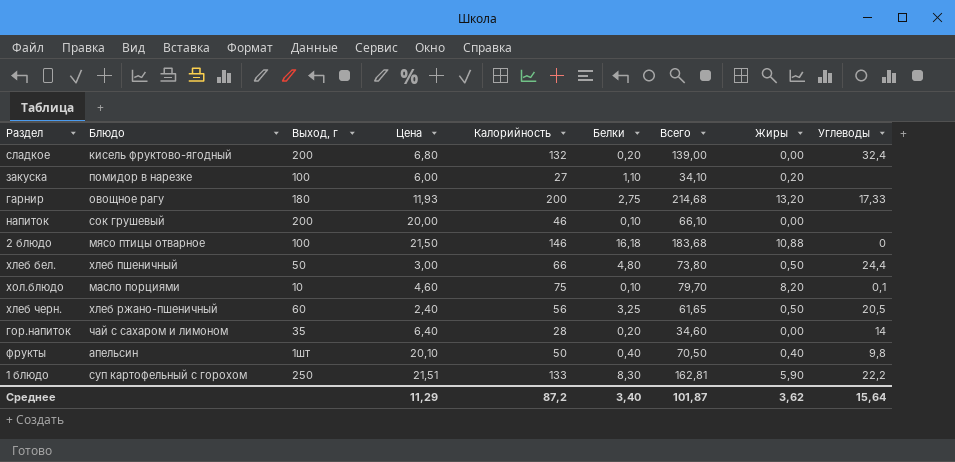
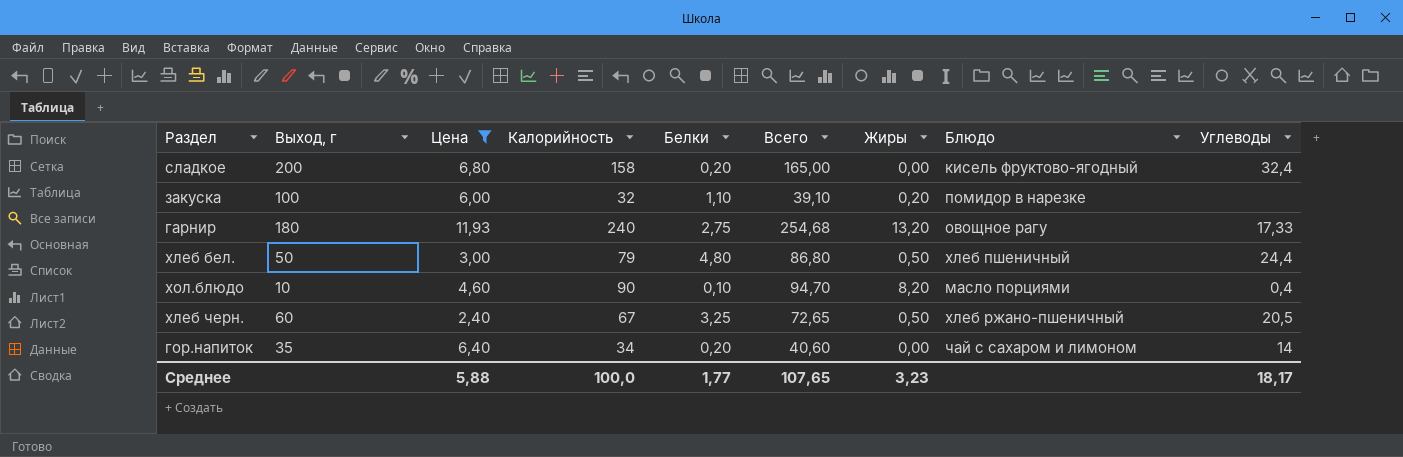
filter: none -> Цена <= 11,93
column Блюдо | position: 2 -> 8
сладкое | Калорийность: 132 -> 158
сладкое | Всего: 139,00 -> 165,00
закуска | Калорийность: 27 -> 32
закуска | Всего: 34,10 -> 39,10
гарнир | Калорийность: 200 -> 240
гарнир | Всего: 214,68 -> 254,68
хлеб бел. | Калорийность: 66 -> 79
хлеб бел. | Всего: 73,80 -> 86,80
хол.блюдо | Калорийность: 75 -> 90
хол.блюдо | Всего: 79,70 -> 94,70
хол.блюдо | Углеводы: 0,1 -> 0,4
хлеб черн. | Калорийность: 56 -> 67
хлеб черн. | Всего: 61,65 -> 72,65
гор.напиток | Калорийность: 28 -> 34
гор.напиток | Всего: 34,60 -> 40,60
Среднее | Цена: 11,29 -> 5,88
Среднее | Калорийность: 87,2 -> 100,0
Среднее | Белки: 3,40 -> 1,77
Среднее | Всего: 101,87 -> 107,65
Среднее | Жиры: 3,62 -> 3,23
Среднее | Углеводы: 15,64 -> 18,17

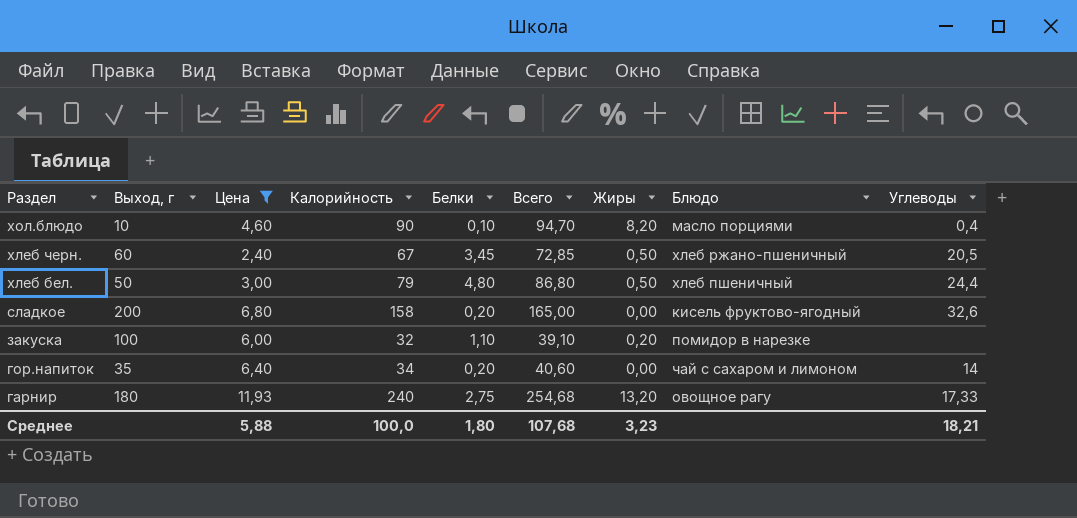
row order: none -> Раздел descending
хлеб черн. | Белки: 3,25 -> 3,45
хлеб черн. | Всего: 72,65 -> 72,85
сладкое | Углеводы: 32,4 -> 32,6
Среднее | Белки: 1,77 -> 1,80
Среднее | Всего: 107,65 -> 107,68
Среднее | Углеводы: 18,17 -> 18,21

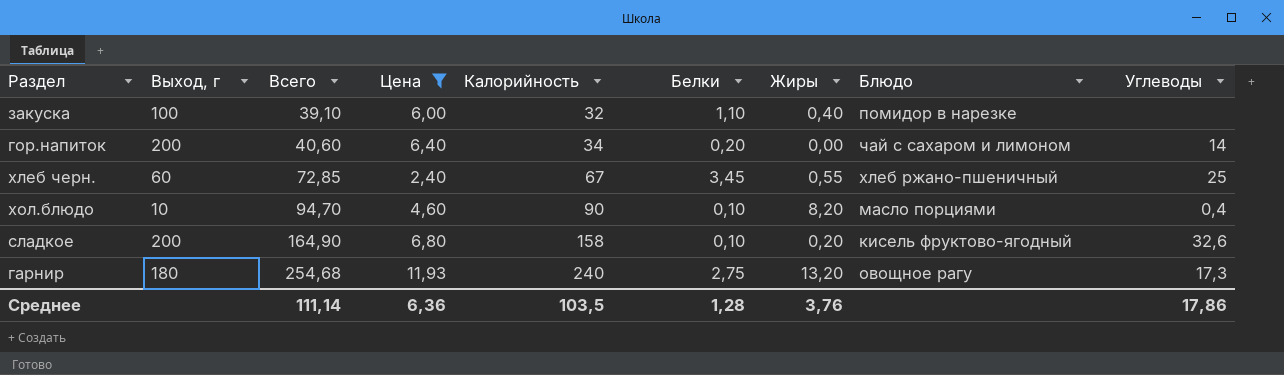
row order: Раздел descending -> Всего ascending
column Всего | position: 6 -> 3
row хлеб бел.: 50 | 3,00 | 79 | 4,80 | 86,80 | 0,50 | хлеб пшеничный | 24,4 -> none
закуска | Жиры: 0,20 -> 0,40
гор.напиток | Выход, г: 35 -> 200
хлеб черн. | Жиры: 0,50 -> 0,55
хлеб черн. | Углеводы: 20,5 -> 25
сладкое | Всего: 165,00 -> 164,90
сладкое | Белки: 0,20 -> 0,10
сладкое | Жиры: 0,00 -> 0,20
гарнир | Углеводы: 17,33 -> 17,3
Среднее | Всего: 107,68 -> 111,14
Среднее | Цена: 5,88 -> 6,36
Среднее | Калорийность: 100,0 -> 103,5
Среднее | Белки: 1,80 -> 1,28
Среднее | Жиры: 3,23 -> 3,76
Среднее | Углеводы: 18,21 -> 17,86

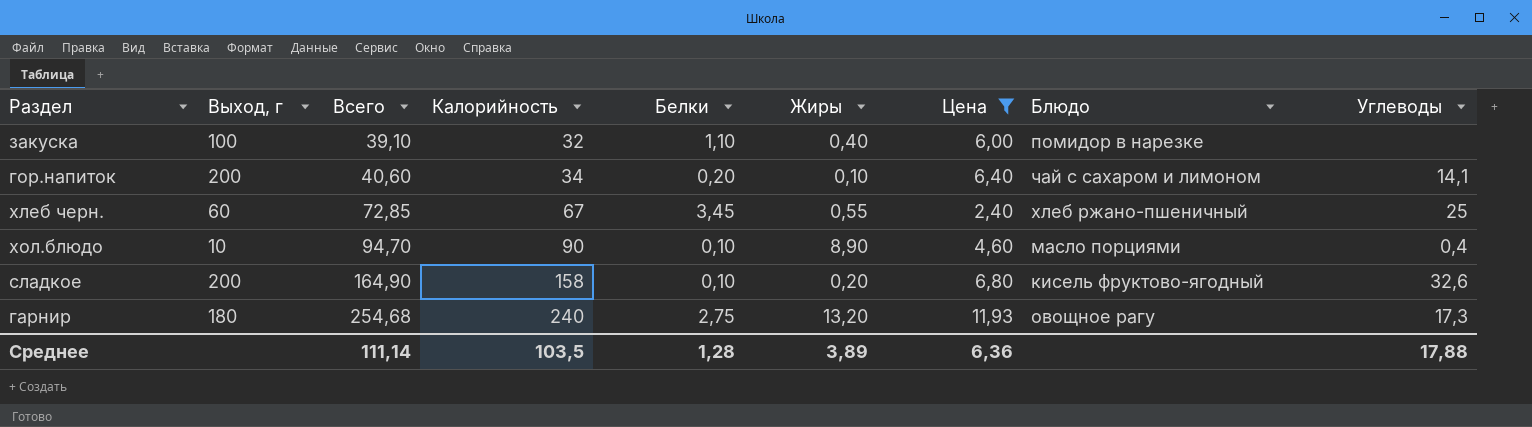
column Цена | position: 4 -> 7
гор.напиток | Жиры: 0,00 -> 0,10
гор.напиток | Углеводы: 14 -> 14,1
хол.блюдо | Жиры: 8,20 -> 8,90
Среднее | Жиры: 3,76 -> 3,89
Среднее | Углеводы: 17,86 -> 17,88

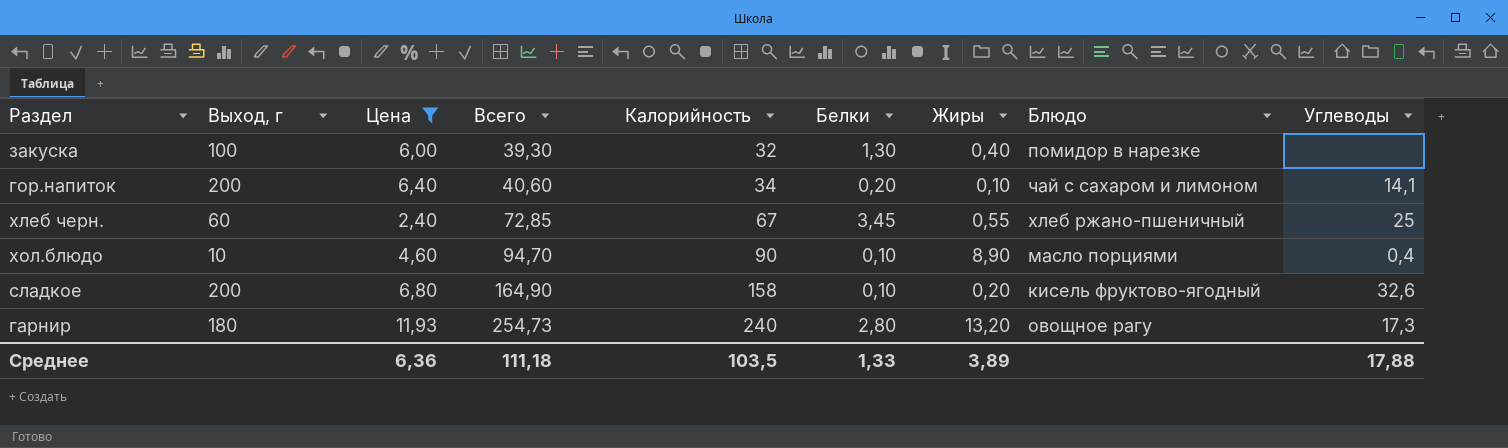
column Цена | position: 7 -> 3
закуска | Всего: 39,10 -> 39,30
закуска | Белки: 1,10 -> 1,30
гарнир | Всего: 254,68 -> 254,73
гарнир | Белки: 2,75 -> 2,80
Среднее | Всего: 111,14 -> 111,18
Среднее | Белки: 1,28 -> 1,33

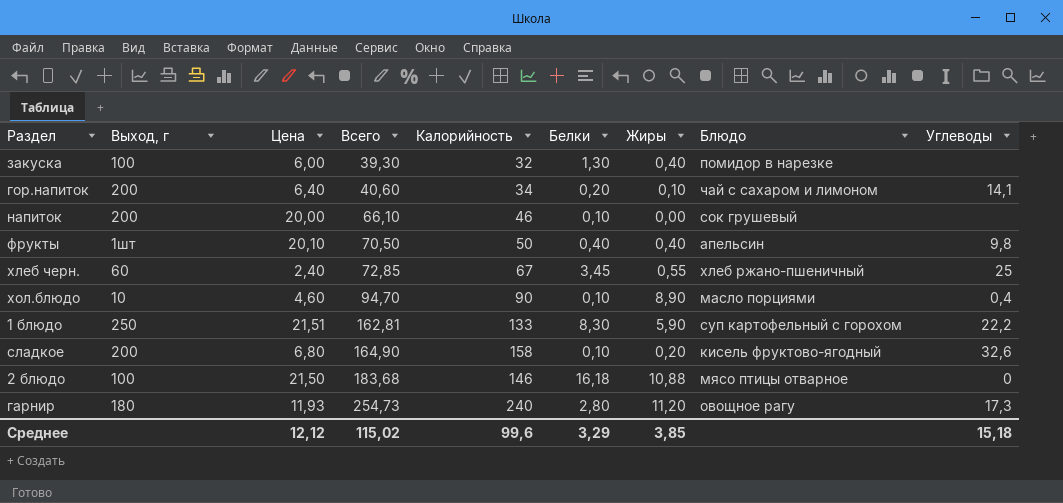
filter: Цена <= 11,93 -> none
гарнир | Жиры: 13,20 -> 11,20
Среднее | Цена: 6,36 -> 12,12
Среднее | Всего: 111,18 -> 115,02
Среднее | Калорийность: 103,5 -> 99,6
Среднее | Белки: 1,33 -> 3,29
Среднее | Жиры: 3,89 -> 3,85
Среднее | Углеводы: 17,88 -> 15,18

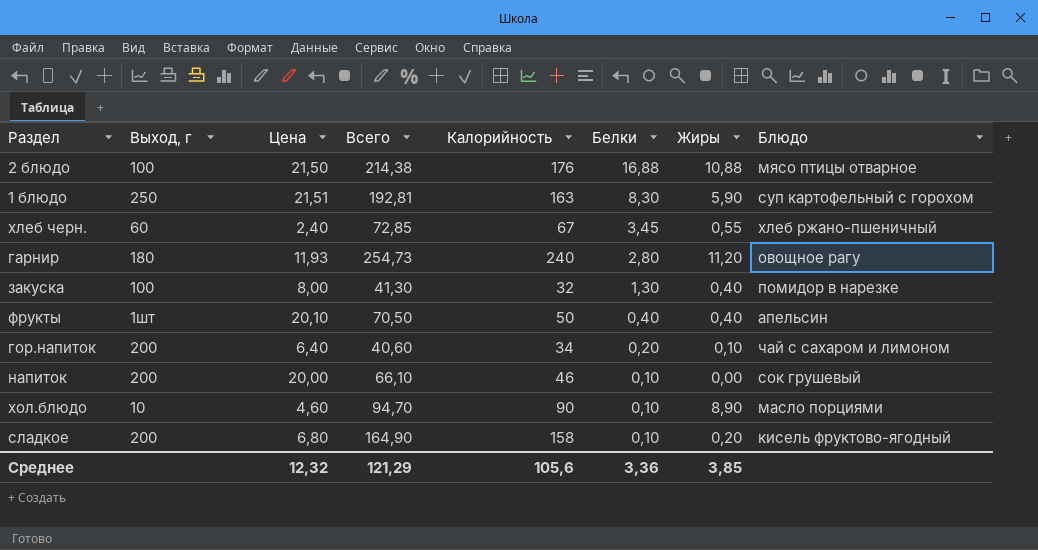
row order: Всего ascending -> Белки descending
column Углеводы | position: 9 -> none
2 блюдо | Всего: 183,68 -> 214,38
2 блюдо | Калорийность: 146 -> 176
2 блюдо | Белки: 16,18 -> 16,88
1 блюдо | Всего: 162,81 -> 192,81
1 блюдо | Калорийность: 133 -> 163
закуска | Цена: 6,00 -> 8,00
закуска | Всего: 39,30 -> 41,30
Среднее | Цена: 12,12 -> 12,32
Среднее | Всего: 115,02 -> 121,29
Среднее | Калорийность: 99,6 -> 105,6
Среднее | Белки: 3,29 -> 3,36

